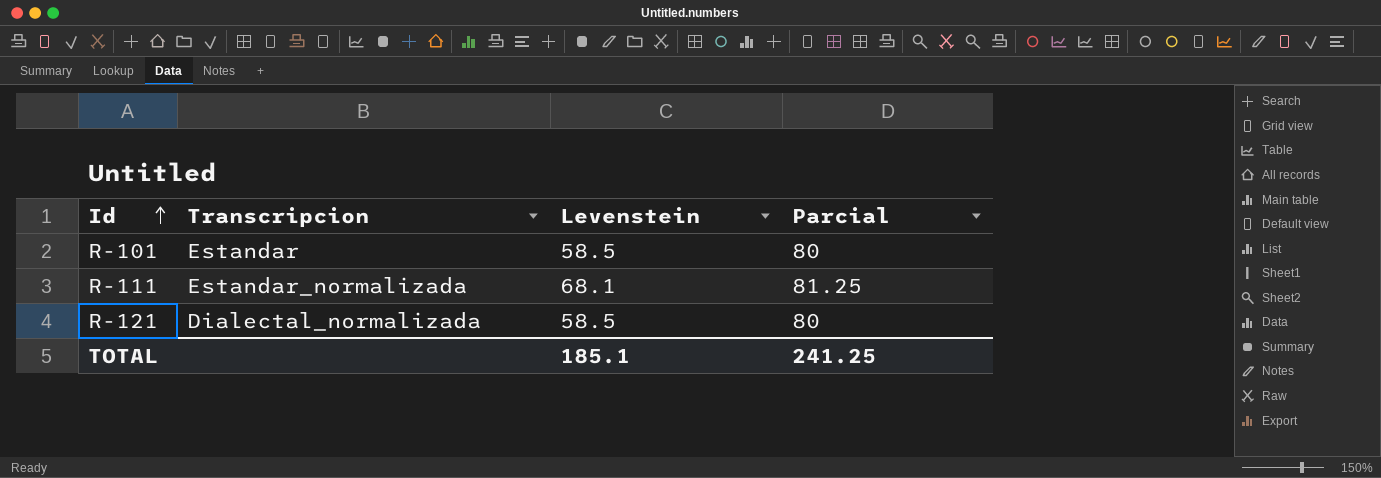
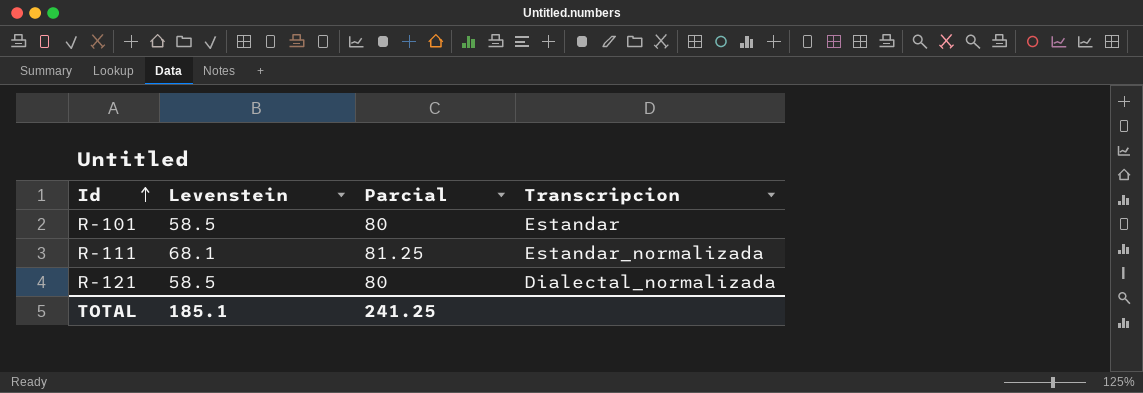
column Transcripcion | position: 2 -> 4

